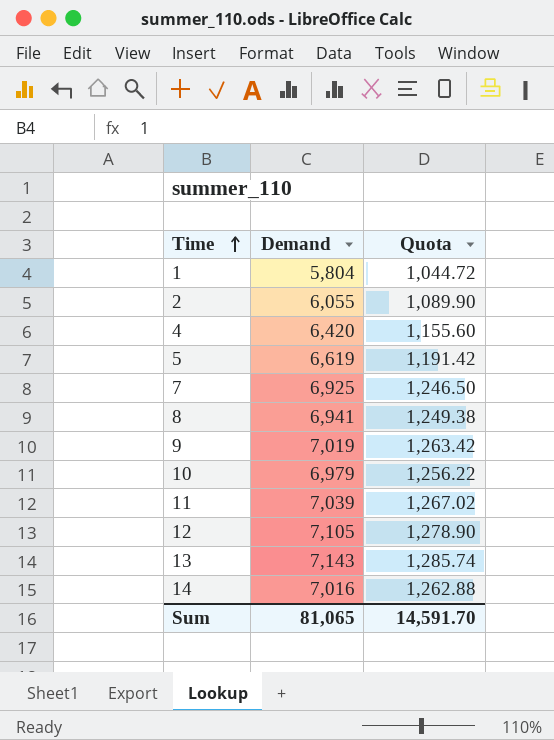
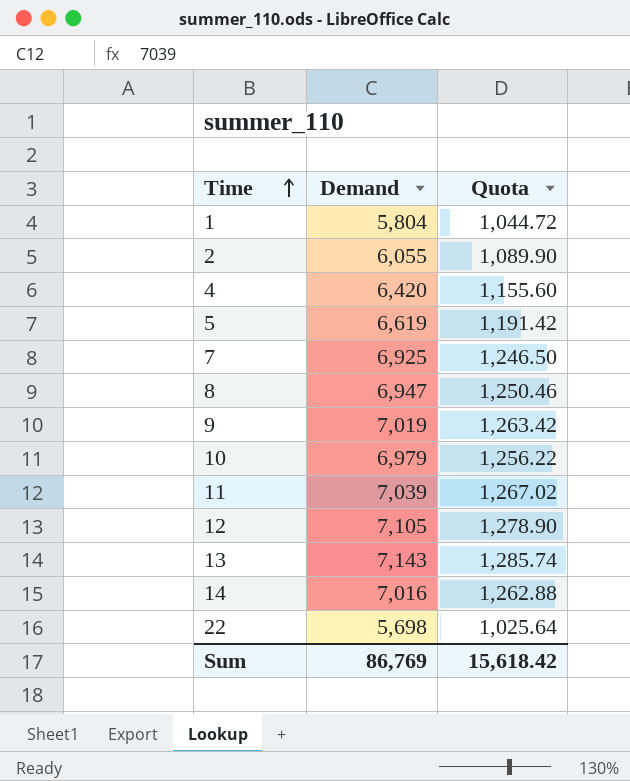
8 | Demand: 6,941 -> 6,947
8 | Quota: 1,249.38 -> 1,250.46
row 22: none -> 5,698 | 1,025.64
Sum | Demand: 81,065 -> 86,769
Sum | Quota: 14,591.70 -> 15,618.42

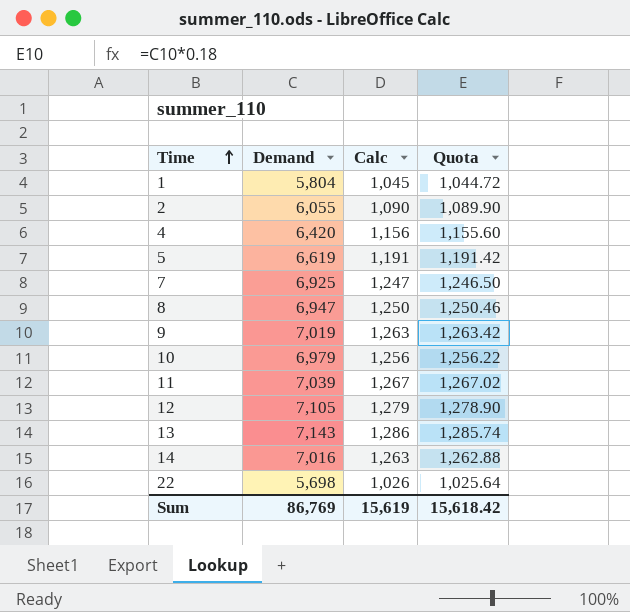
column Calc | formula: none -> [Demand] * 0.18

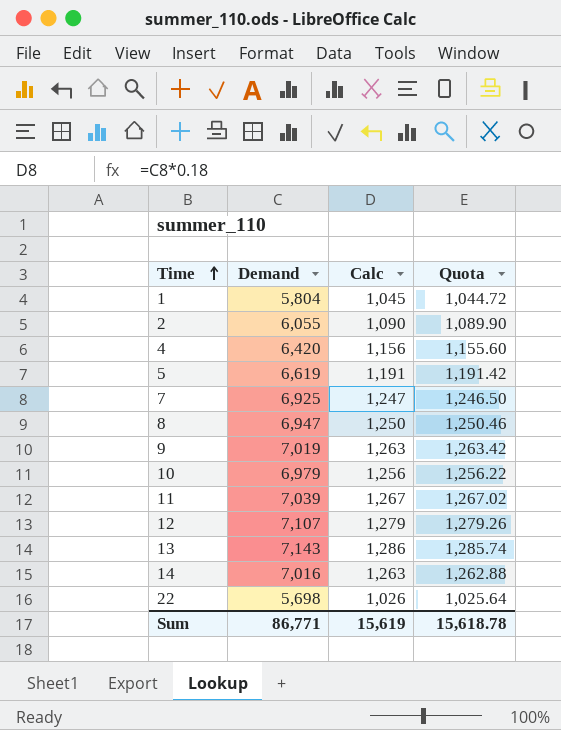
12 | Demand: 7,105 -> 7,107
12 | Quota: 1,278.90 -> 1,279.26
Sum | Demand: 86,769 -> 86,771
Sum | Quota: 15,618.42 -> 15,618.78

